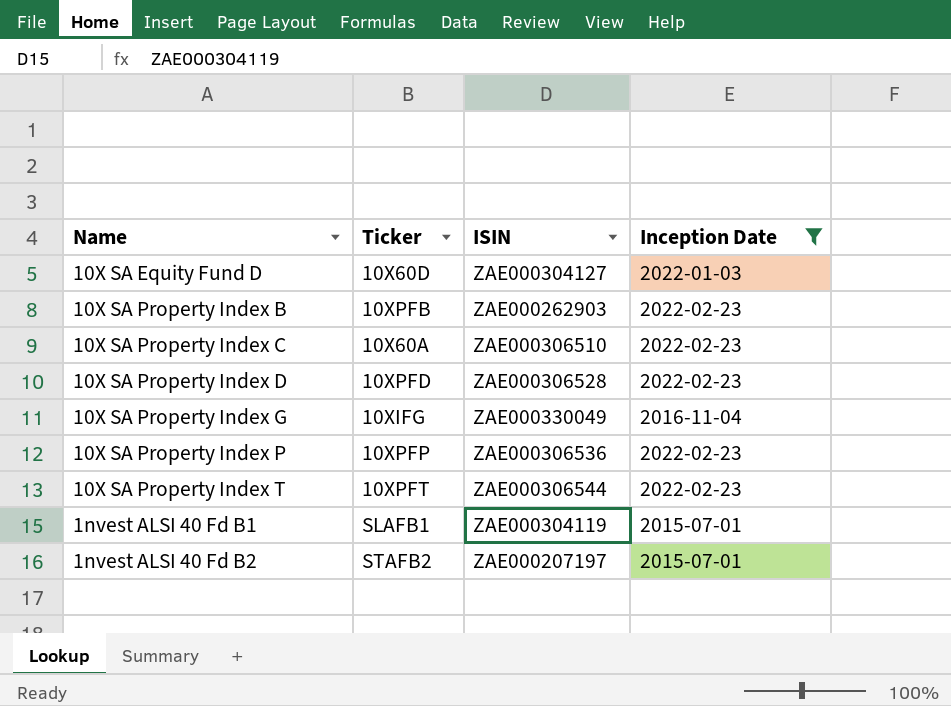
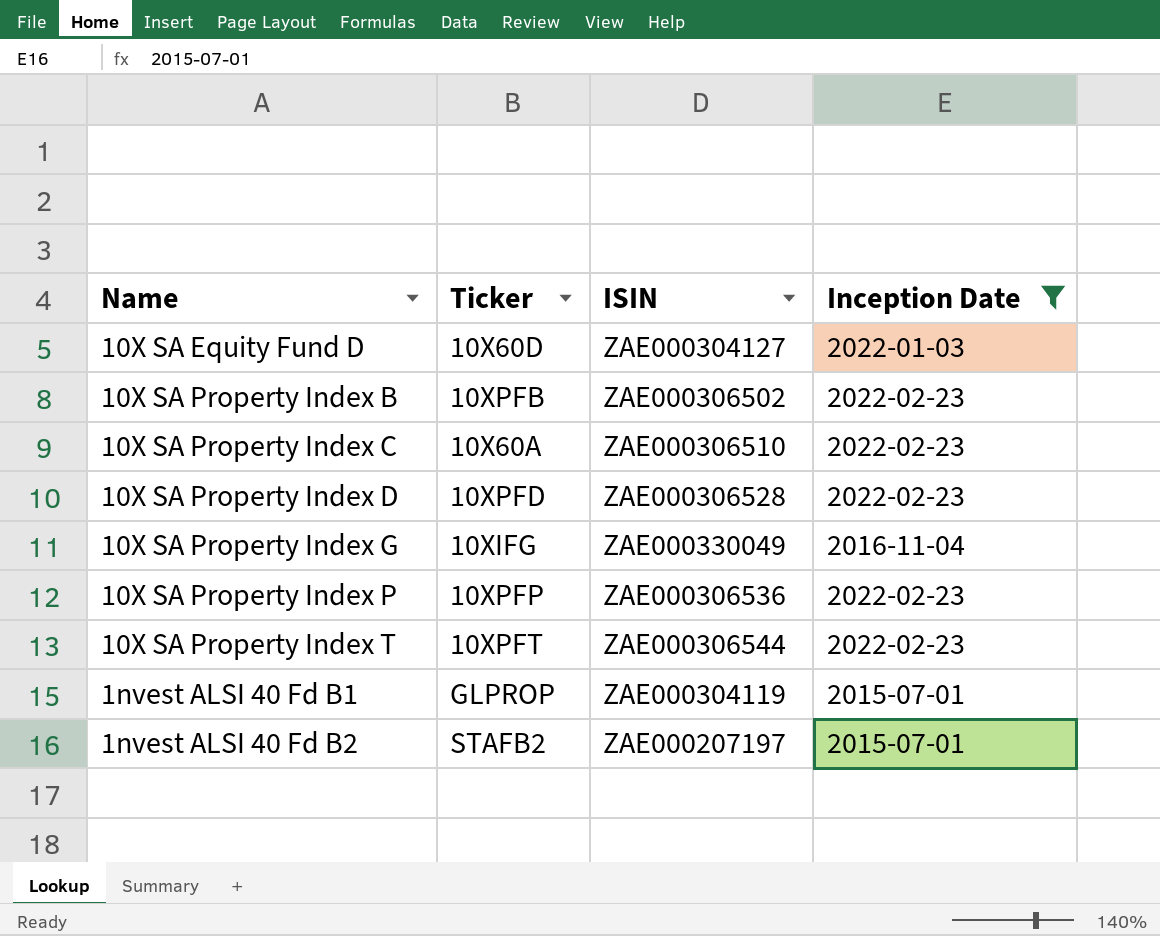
10X SA Property Index B | ISIN: ZAE000262903 -> ZAE000306502
1nvest ALSI 40 Fd B1 | Ticker: SLAFB1 -> GLPROP

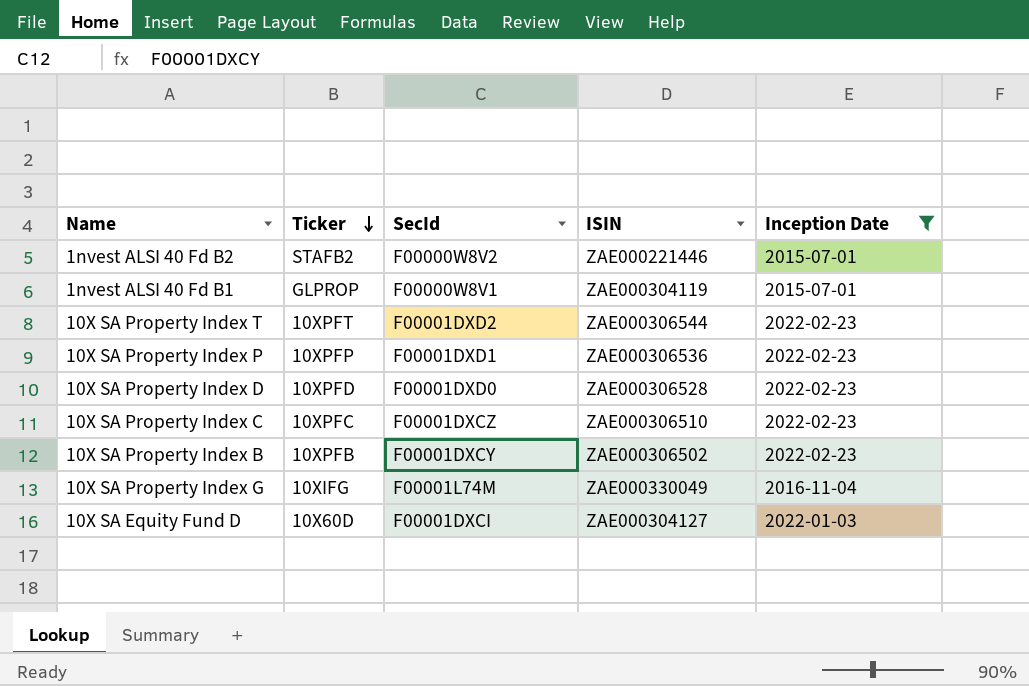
row order: none -> Ticker descending
column SecId | position: none -> 3
1nvest ALSI 40 Fd B2 | ISIN: ZAE000207197 -> ZAE000221446
10X SA Property Index C | Ticker: 10X60A -> 10XPFC

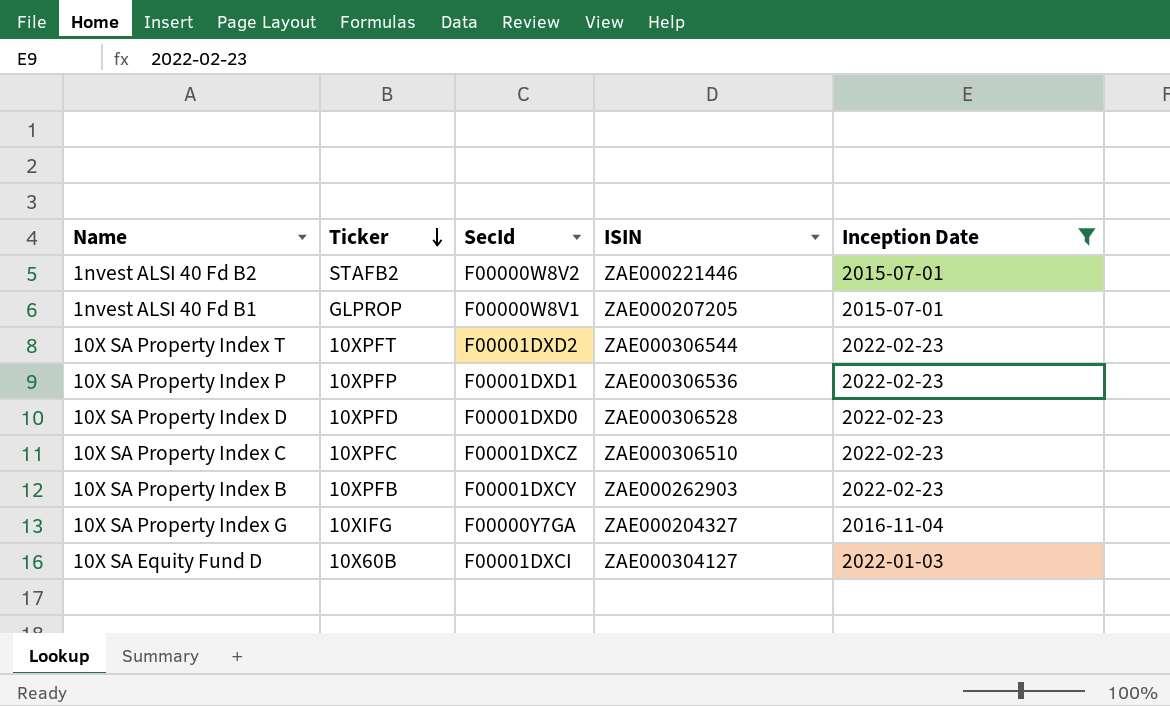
1nvest ALSI 40 Fd B1 | ISIN: ZAE000304119 -> ZAE000207205
10X SA Property Index B | ISIN: ZAE000306502 -> ZAE000262903
10X SA Property Index G | SecId: F00001L74M -> F00000Y7GA
10X SA Property Index G | ISIN: ZAE000330049 -> ZAE000204327
10X SA Equity Fund D | Ticker: 10X60D -> 10X60B

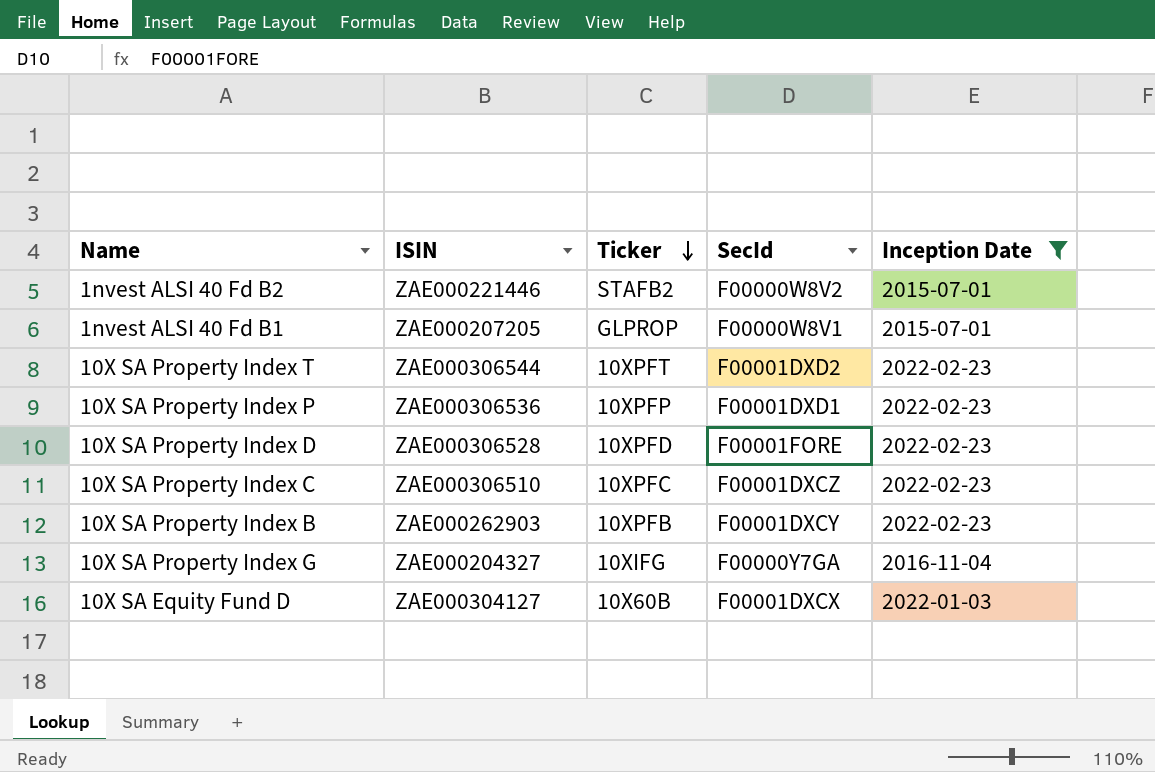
column ISIN | position: 4 -> 2
10X SA Property Index D | SecId: F00001DXD0 -> F00001FORE
10X SA Equity Fund D | SecId: F00001DXCI -> F00001DXCX

